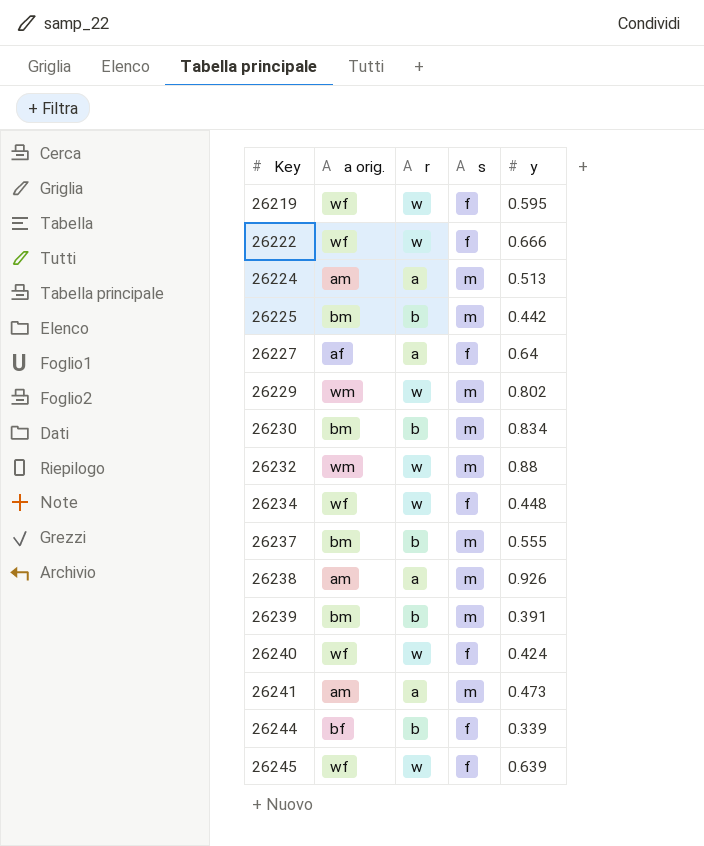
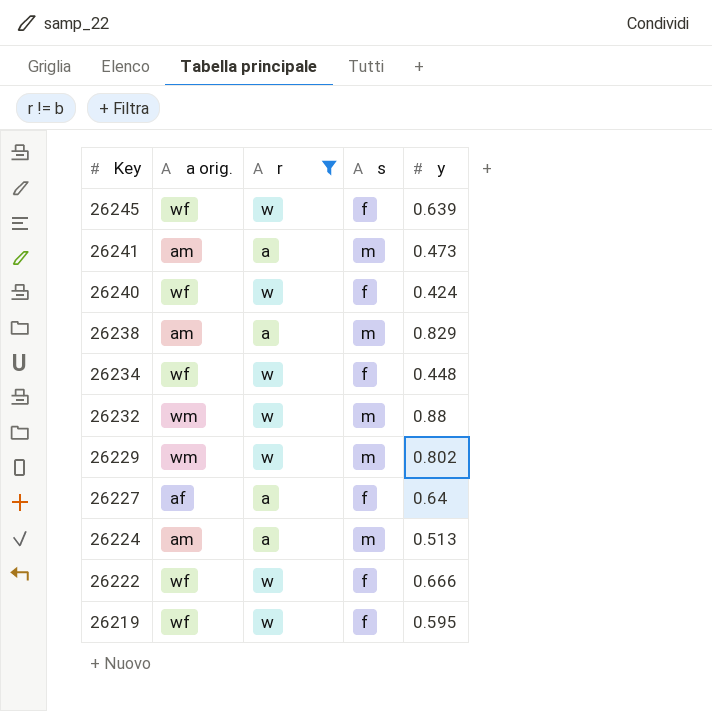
filter: none -> r != b
row order: Key ascending -> Key descending
26238 | y: 0.926 -> 0.829

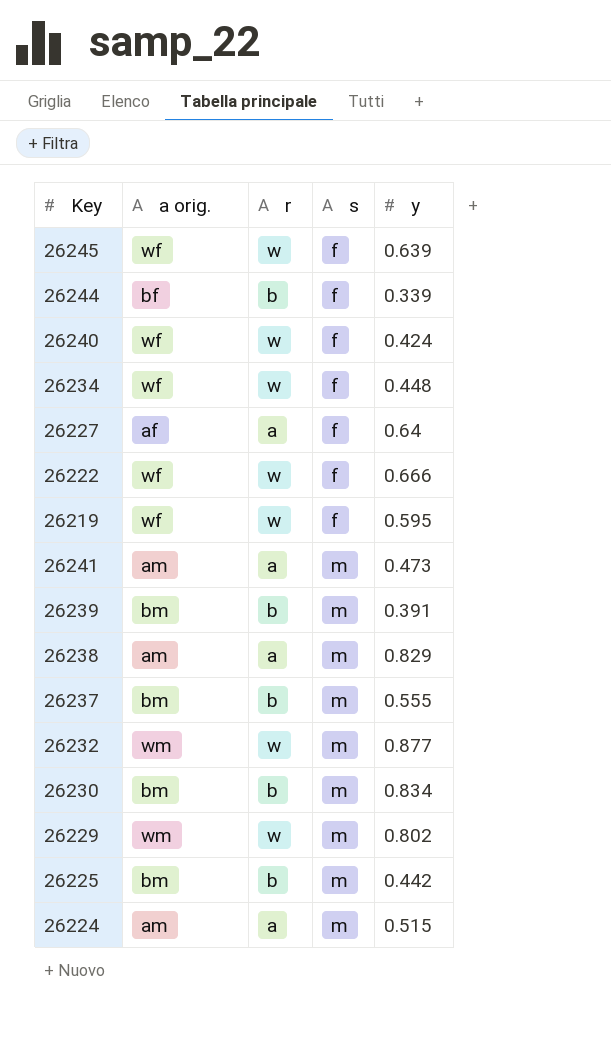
filter: r != b -> none
row order: Key descending -> s ascending
26232 | y: 0.88 -> 0.877
26224 | y: 0.513 -> 0.515

